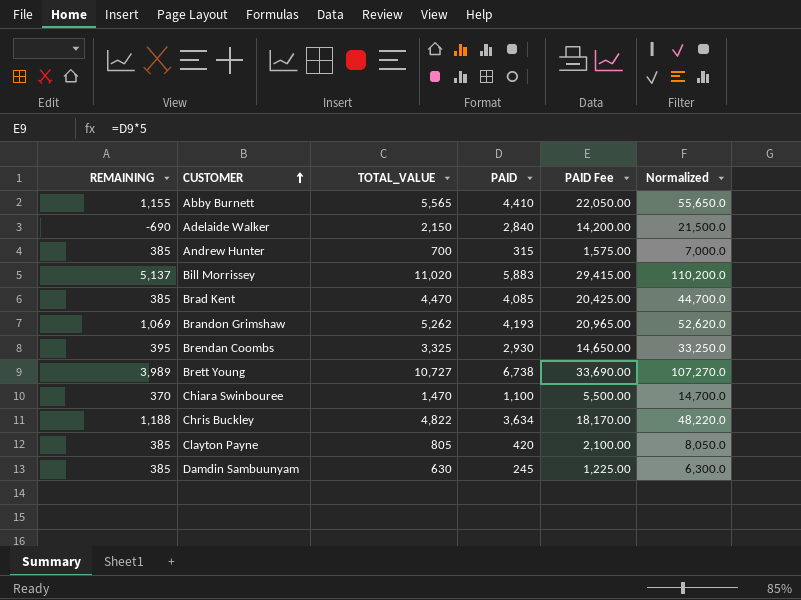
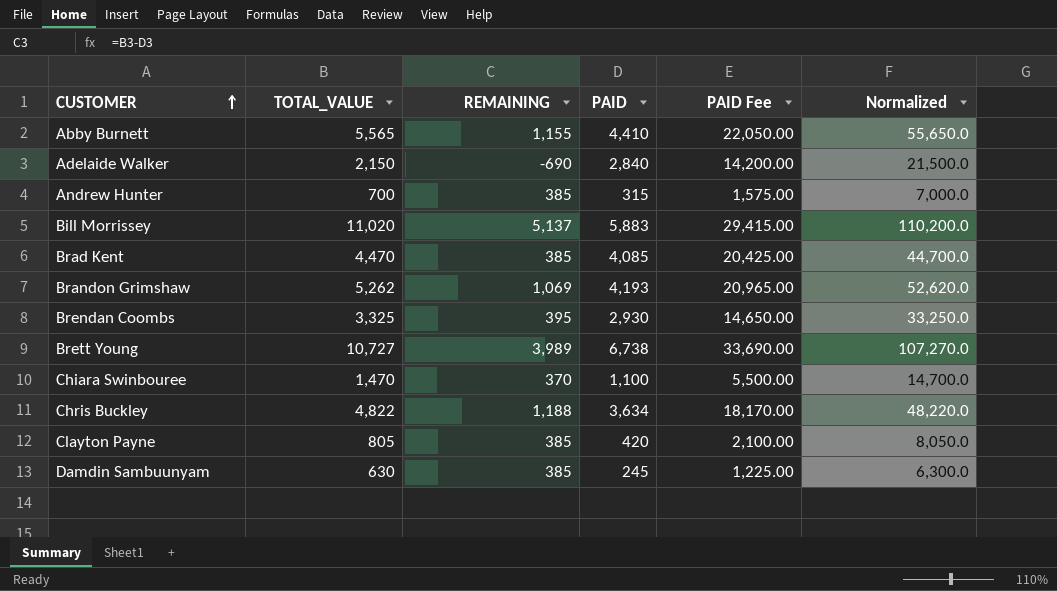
column REMAINING | position: 1 -> 3

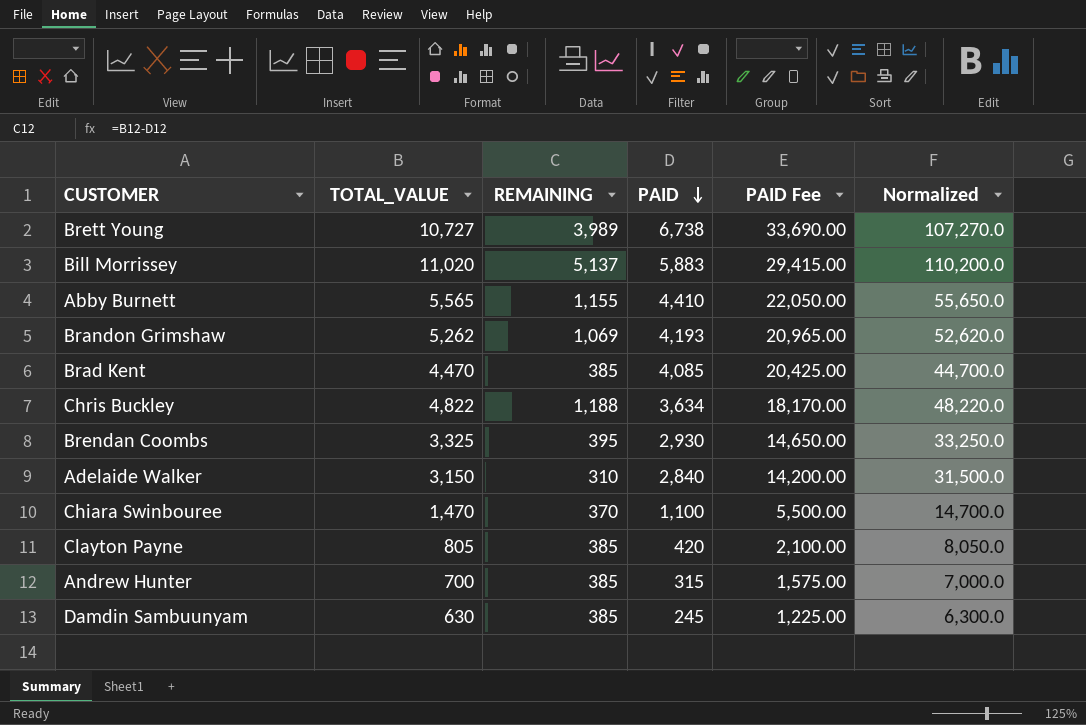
row order: CUSTOMER ascending -> PAID descending
Adelaide Walker | TOTAL_VALUE: 2,150 -> 3,150
Adelaide Walker | REMAINING: -690 -> 310
Adelaide Walker | Normalized: 21,500.0 -> 31,500.0

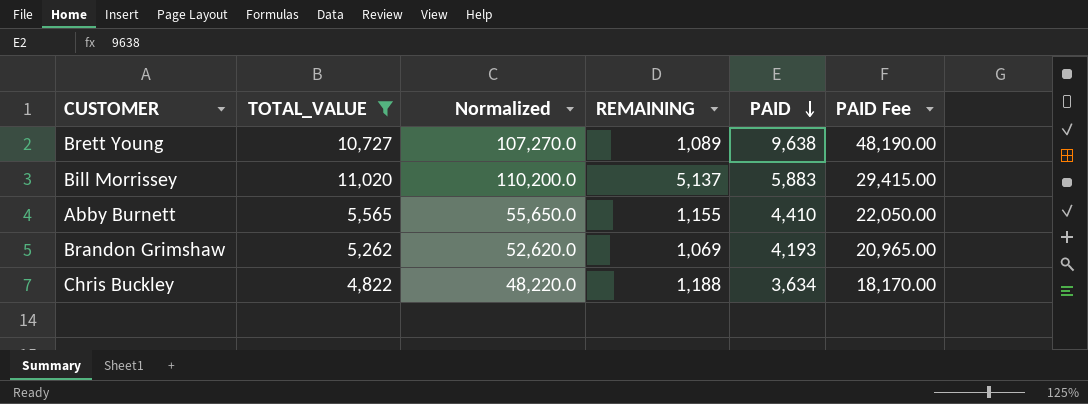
filter: none -> TOTAL_VALUE >= 4,822
column Normalized | position: 6 -> 3
Brett Young | REMAINING: 3,989 -> 1,089
Brett Young | PAID: 6,738 -> 9,638
Brett Young | PAID Fee: 33,690.00 -> 48,190.00

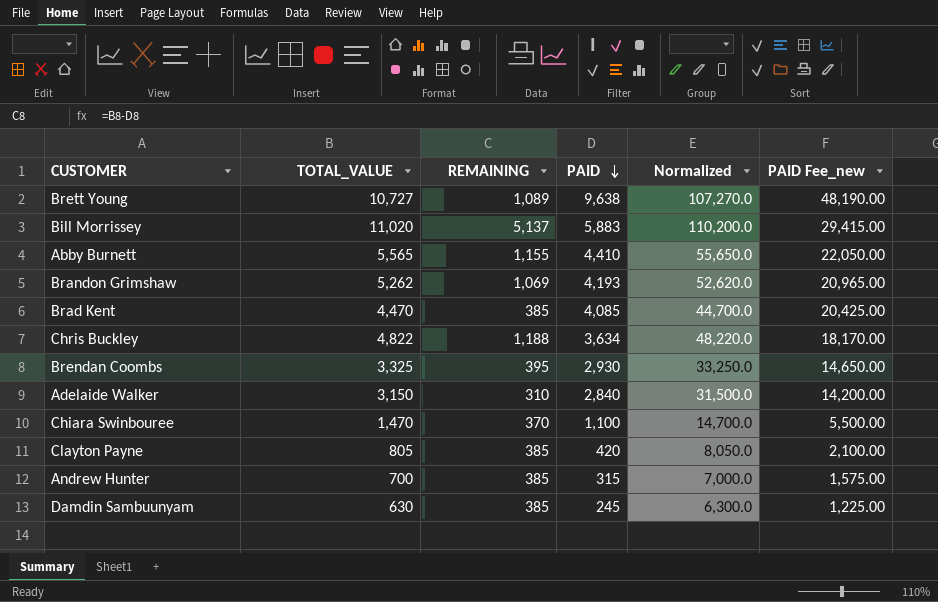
filter: TOTAL_VALUE >= 4,822 -> none
column Normalized | position: 3 -> 5
column name: PAID Fee -> PAID Fee_new

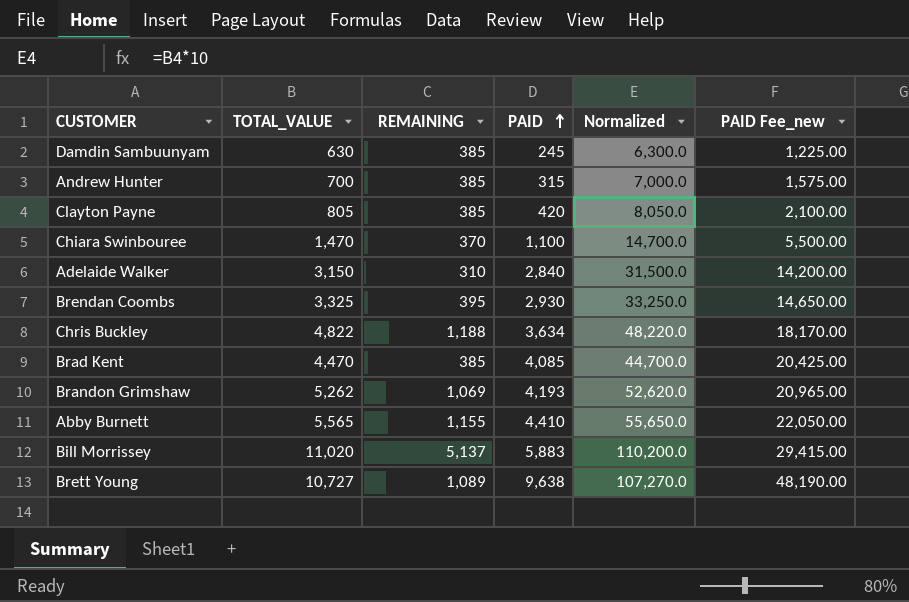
row order: PAID descending -> PAID ascending

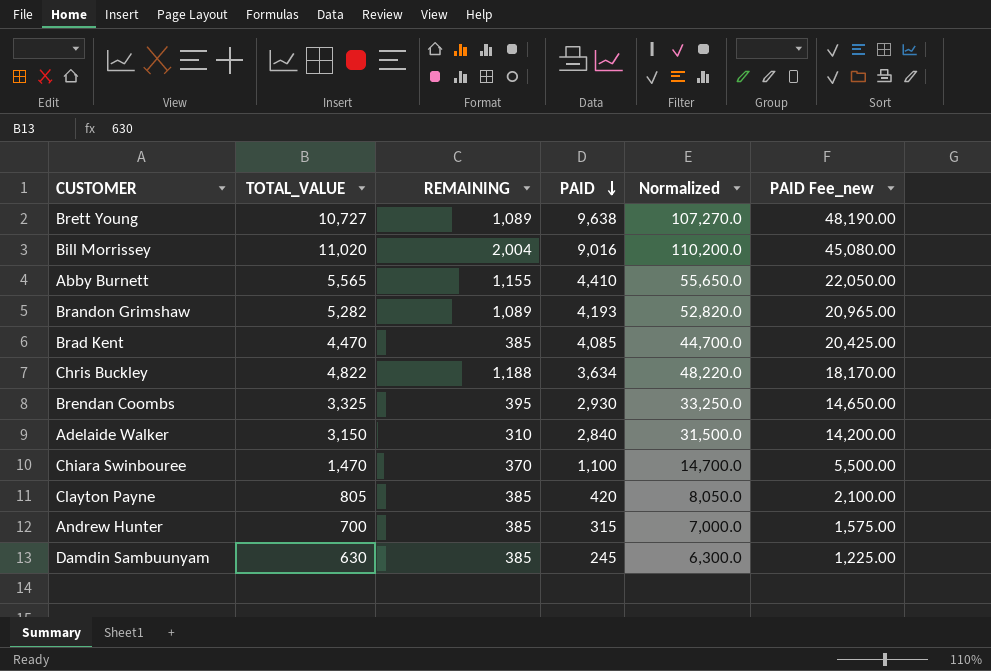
row order: PAID ascending -> PAID descending
Bill Morrissey | REMAINING: 5,137 -> 2,004
Bill Morrissey | PAID: 5,883 -> 9,016
Bill Morrissey | PAID Fee_new: 29,415.00 -> 45,080.00
Brandon Grimshaw | TOTAL_VALUE: 5,262 -> 5,282
Brandon Grimshaw | REMAINING: 1,069 -> 1,089
Brandon Grimshaw | Normalized: 52,620.0 -> 52,820.0

